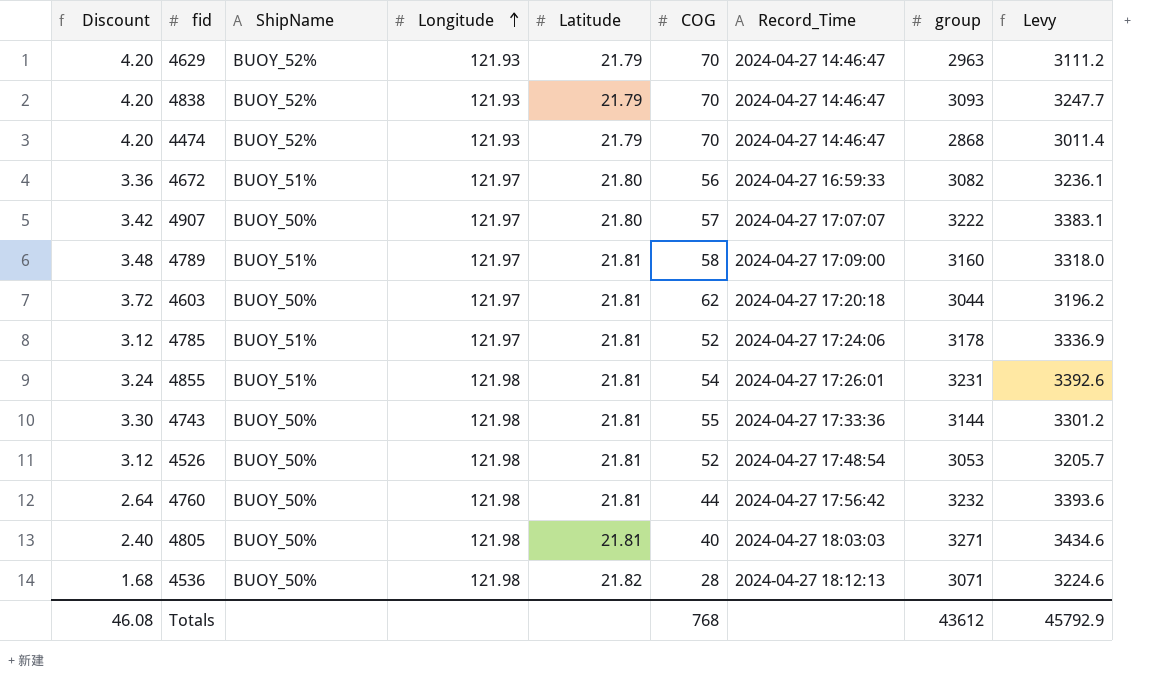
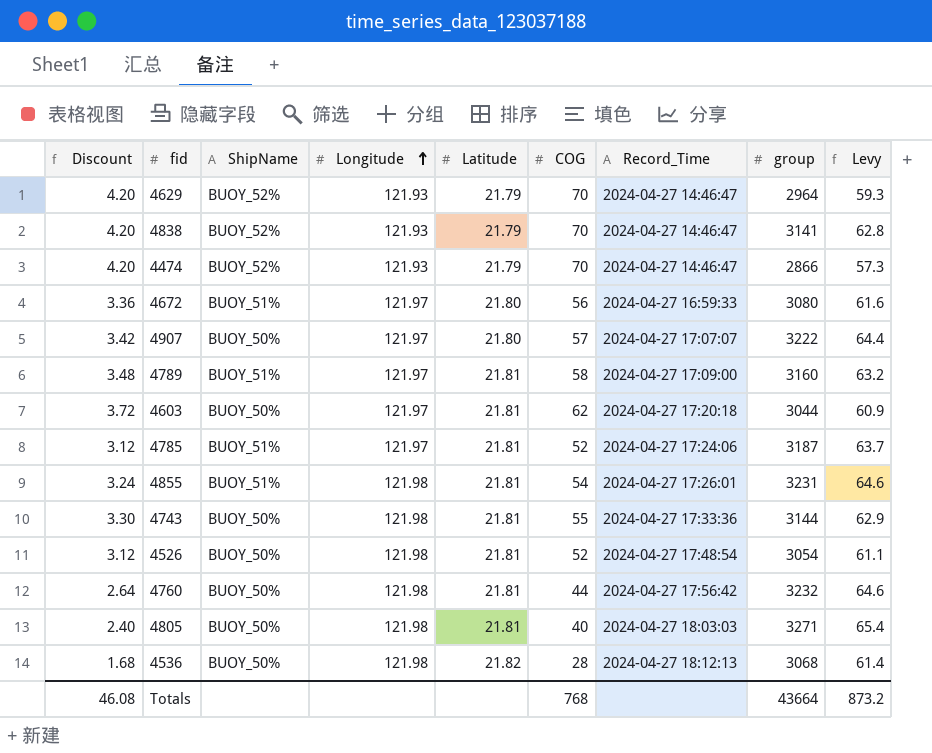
column Levy | formula: [group] * 1.05 -> [group] * 0.02
4629 | group: 2963 -> 2964
4838 | group: 3093 -> 3141
4474 | group: 2868 -> 2866
4672 | group: 3082 -> 3080
4785 | group: 3178 -> 3187
4526 | group: 3053 -> 3054
4536 | group: 3071 -> 3068
Totals | group: 43612 -> 43664
Totals | Levy: 45792.9 -> 873.2

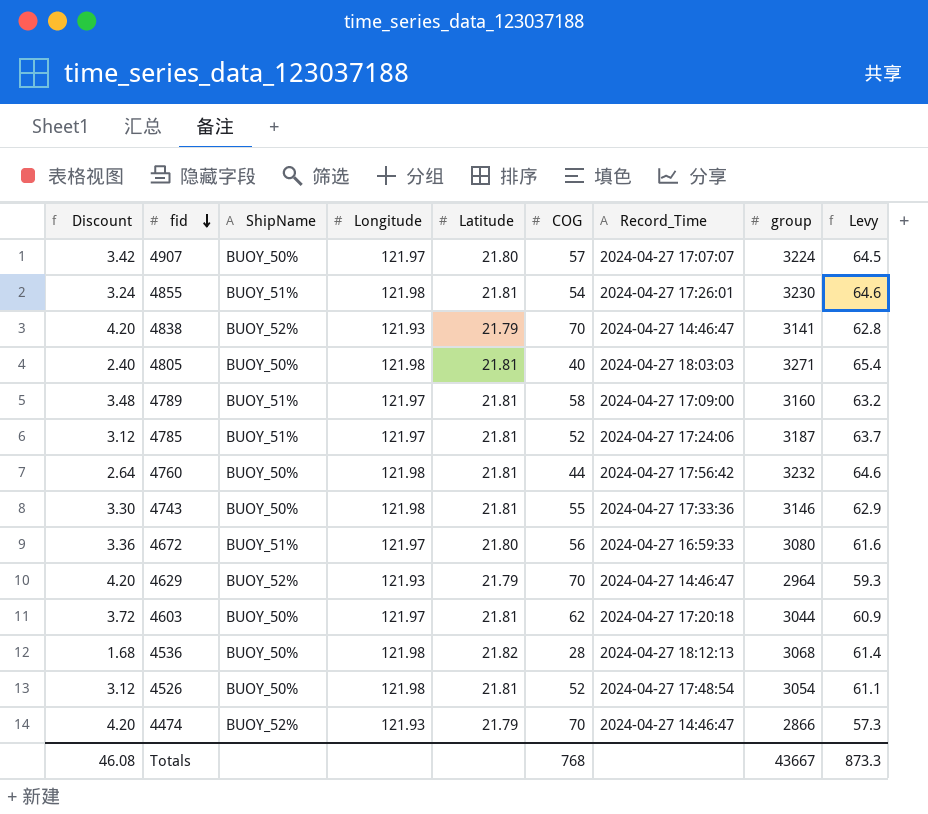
row order: Longitude ascending -> fid descending
4907 | group: 3222 -> 3224
4907 | Levy: 64.4 -> 64.5
4855 | group: 3231 -> 3230
4743 | group: 3144 -> 3146
Totals | group: 43664 -> 43667
Totals | Levy: 873.2 -> 873.3

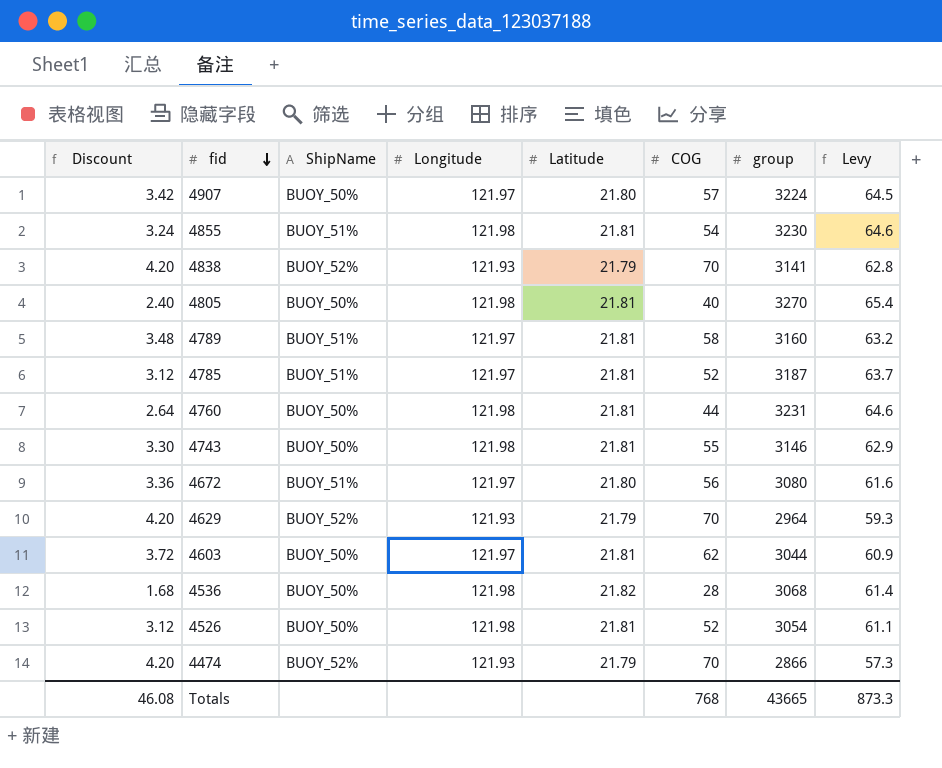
column Record_Time | position: 7 -> none
4805 | group: 3271 -> 3270
4760 | group: 3232 -> 3231
Totals | group: 43667 -> 43665

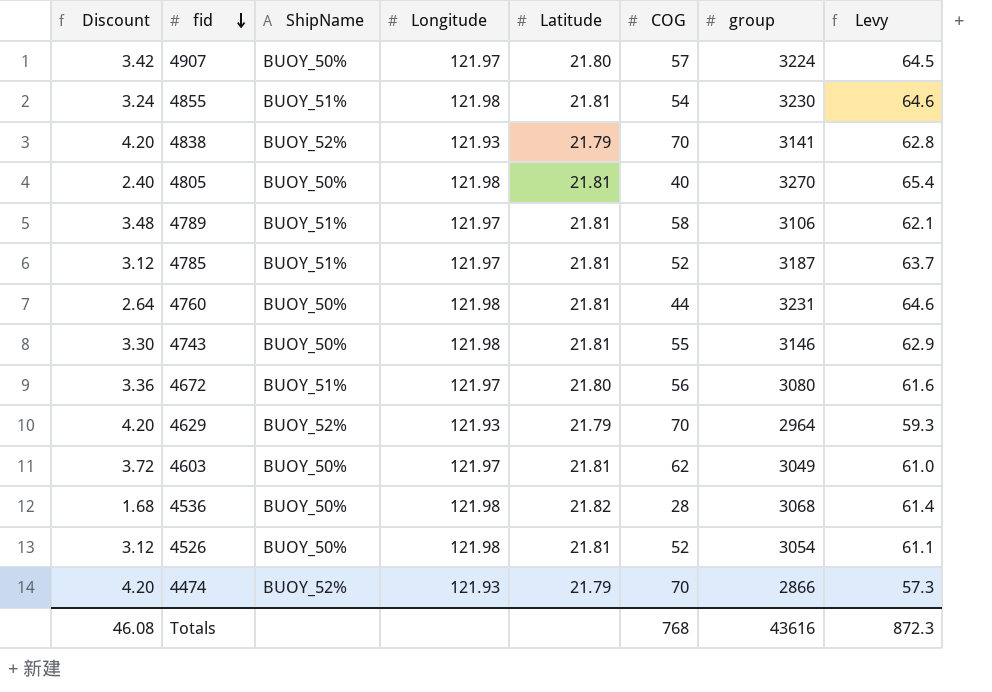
4789 | group: 3160 -> 3106
4789 | Levy: 63.2 -> 62.1
4603 | group: 3044 -> 3049
4603 | Levy: 60.9 -> 61.0
Totals | group: 43665 -> 43616
Totals | Levy: 873.3 -> 872.3

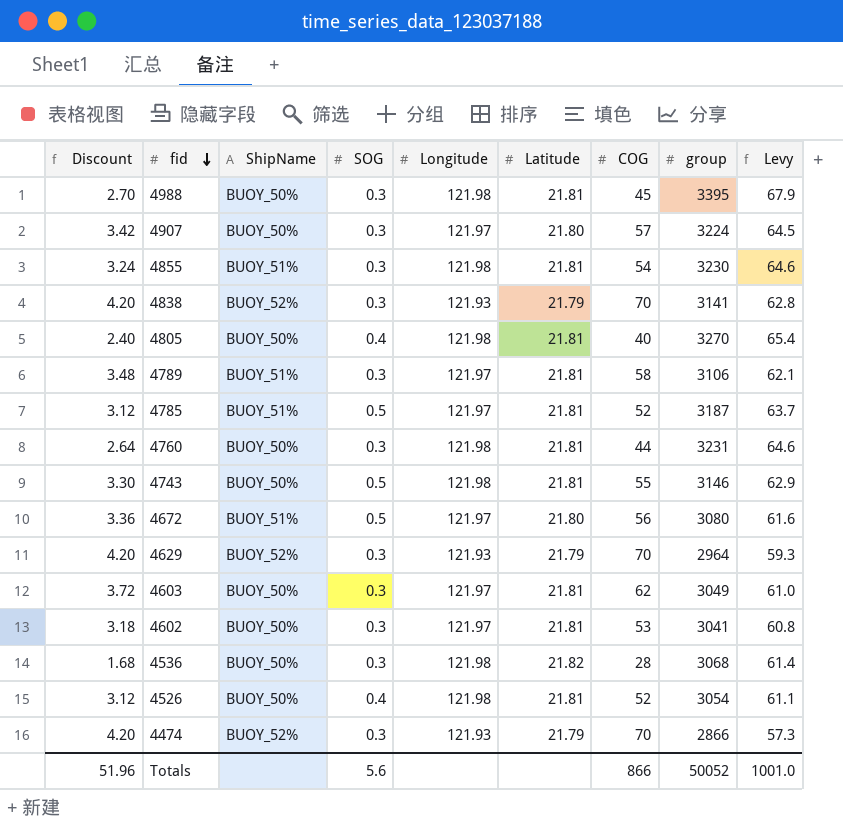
column SOG | position: none -> 4
row 4988: none -> 2.70 | BUOY_50% | 0.3 | 121.98 | 21.81 | 45 | 3395 | 67.9
row 4602: none -> 3.18 | BUOY_50% | 0.3 | 121.97 | 21.81 | 53 | 3041 | 60.8
Totals | Discount: 46.08 -> 51.96
Totals | COG: 768 -> 866
Totals | group: 43616 -> 50052
Totals | Levy: 872.3 -> 1001.0

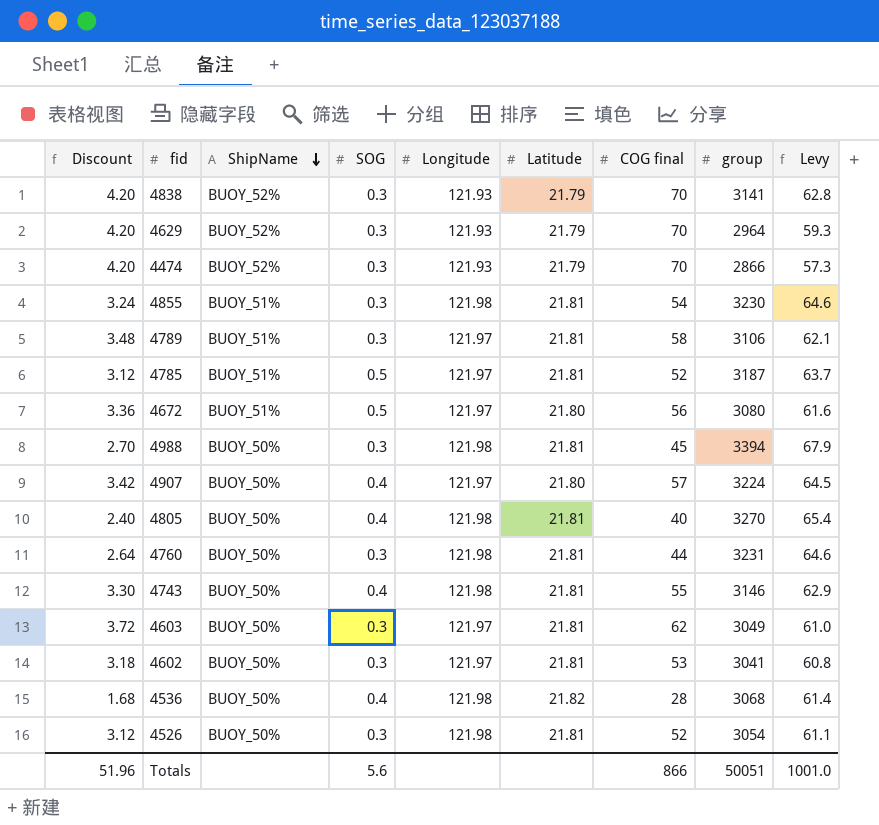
row order: fid descending -> ShipName descending
column name: COG -> COG final
4988 | group: 3395 -> 3394
4907 | SOG: 0.3 -> 0.4
4743 | SOG: 0.5 -> 0.4
4536 | SOG: 0.3 -> 0.4
4526 | SOG: 0.4 -> 0.3
Totals | group: 50052 -> 50051

